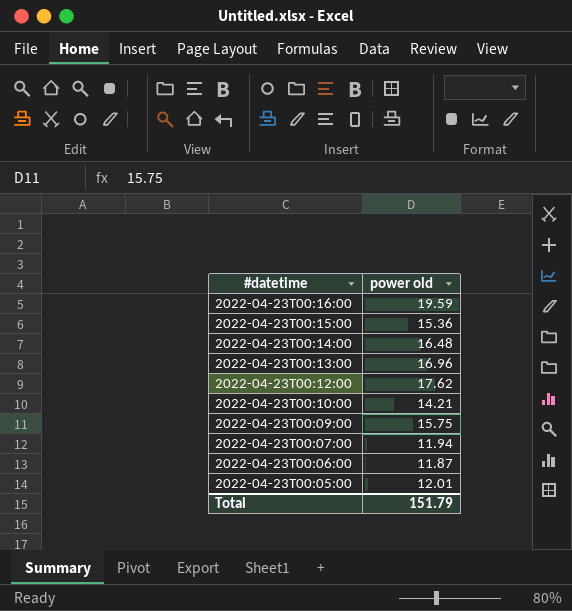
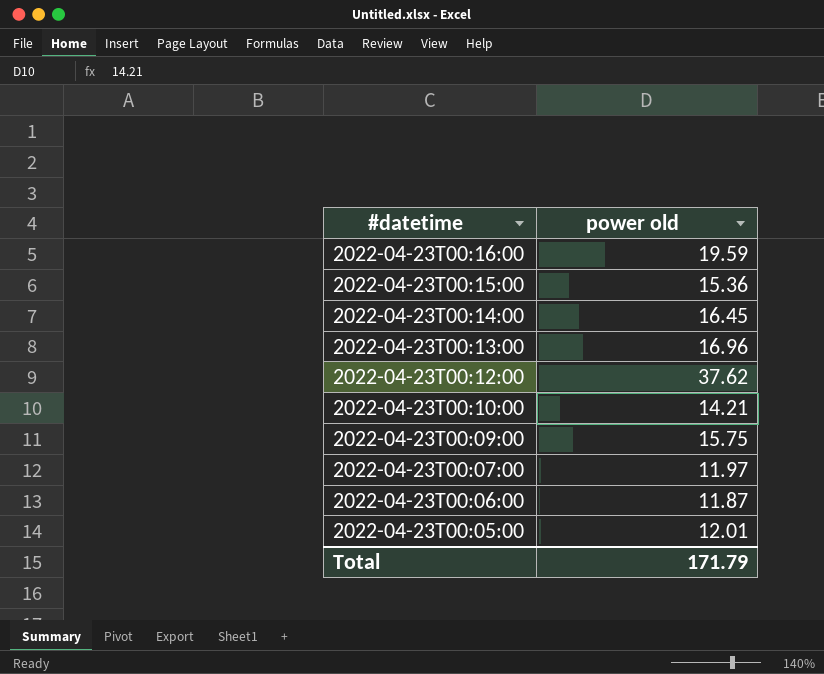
2022-04-23T00:14:00 | power old: 16.48 -> 16.45
2022-04-23T00:12:00 | power old: 17.62 -> 37.62
2022-04-23T00:07:00 | power old: 11.94 -> 11.97
Total | power old: 151.79 -> 171.79

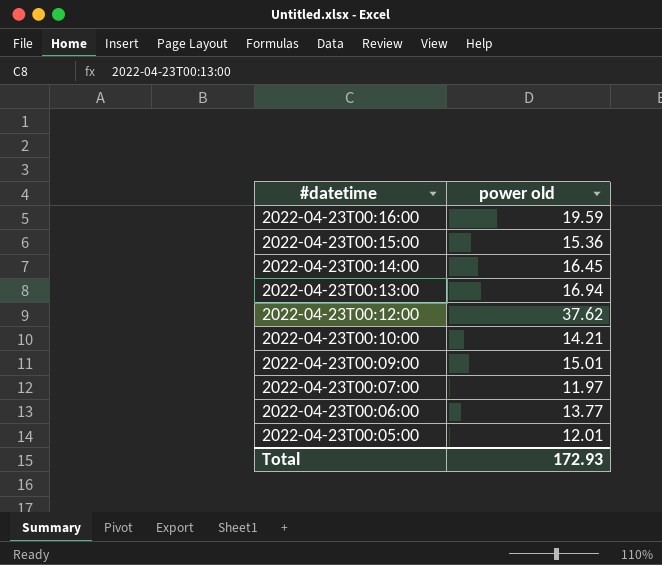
2022-04-23T00:13:00 | power old: 16.96 -> 16.94
2022-04-23T00:09:00 | power old: 15.75 -> 15.01
2022-04-23T00:06:00 | power old: 11.87 -> 13.77
Total | power old: 171.79 -> 172.93

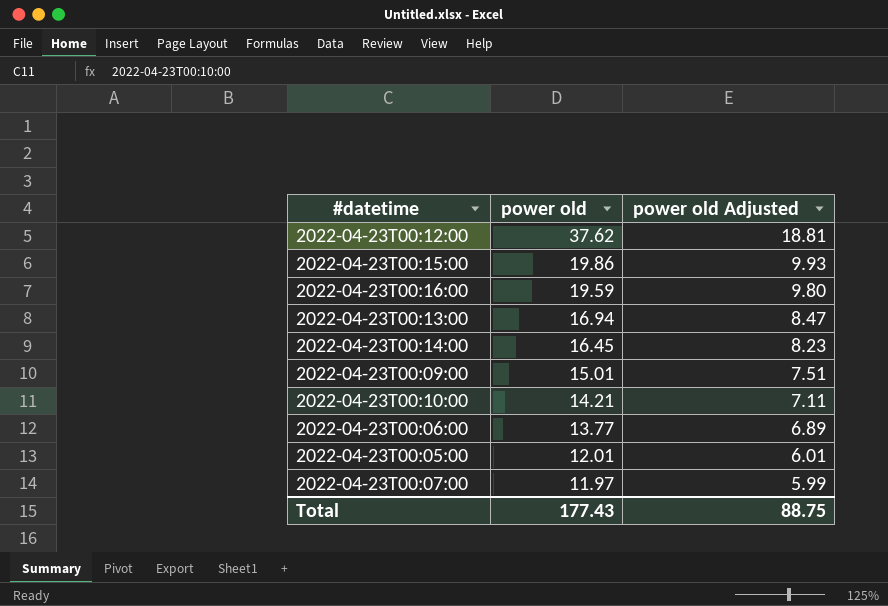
row order: #datetime descending -> power old descending
column power old Adjusted | formula: none -> [power old] * 0.5
2022-04-23T00:15:00 | power old: 15.36 -> 19.86
Total | power old: 172.93 -> 177.43

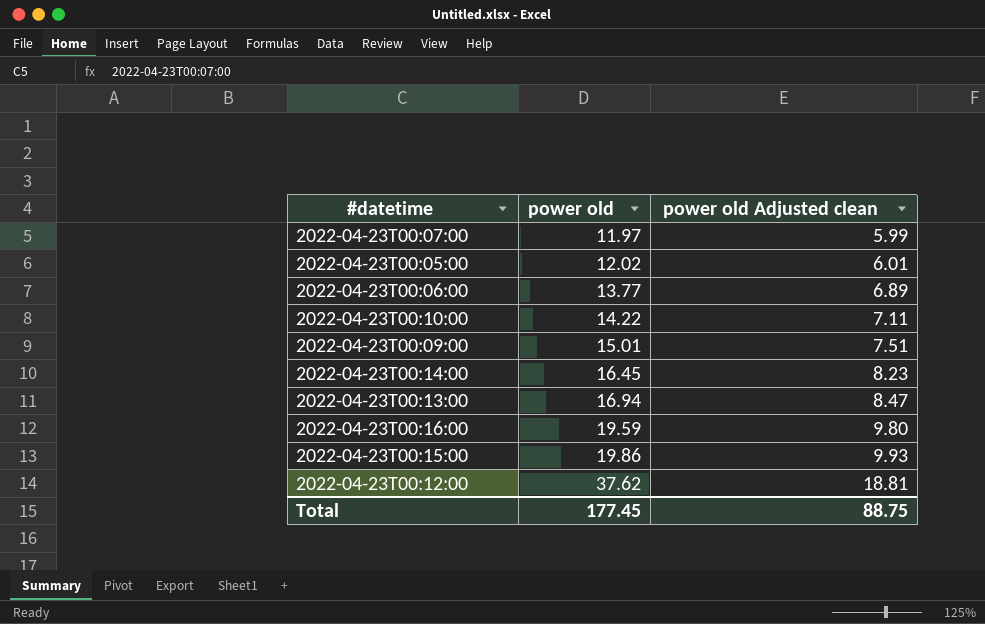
row order: power old descending -> power old ascending
column name: power old Adjusted -> power old Adjusted clean
2022-04-23T00:05:00 | power old: 12.01 -> 12.02
2022-04-23T00:10:00 | power old: 14.21 -> 14.22
Total | power old: 177.43 -> 177.45

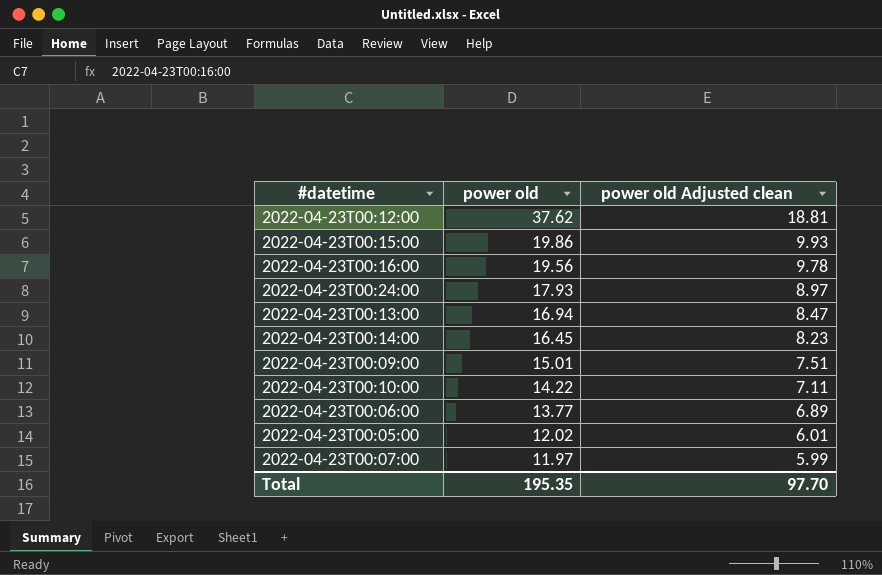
row order: power old ascending -> power old descending
2022-04-23T00:16:00 | power old: 19.59 -> 19.56
2022-04-23T00:16:00 | power old Adjusted clean: 9.80 -> 9.78
row 2022-04-23T00:24:00: none -> 17.93 | 8.97
Total | power old: 177.45 -> 195.35
Total | power old Adjusted clean: 88.75 -> 97.70

